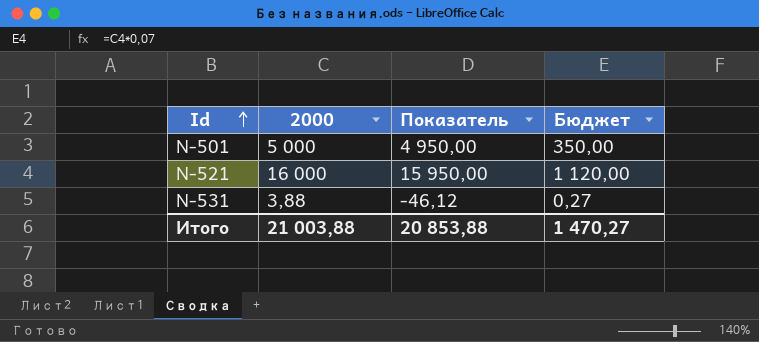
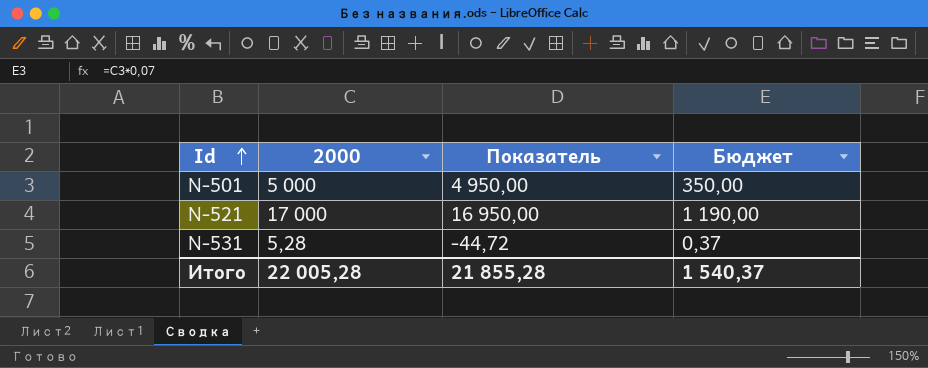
N-521 | 2000: 16 000 -> 17 000
N-521 | Показатель: 15 950,00 -> 16 950,00
N-521 | Бюджет: 1 120,00 -> 1 190,00
N-531 | 2000: 3,88 -> 5,28
N-531 | Показатель: -46,12 -> -44,72
N-531 | Бюджет: 0,27 -> 0,37
Итого | 2000: 21 003,88 -> 22 005,28
Итого | Показатель: 20 853,88 -> 21 855,28
Итого | Бюджет: 1 470,27 -> 1 540,37

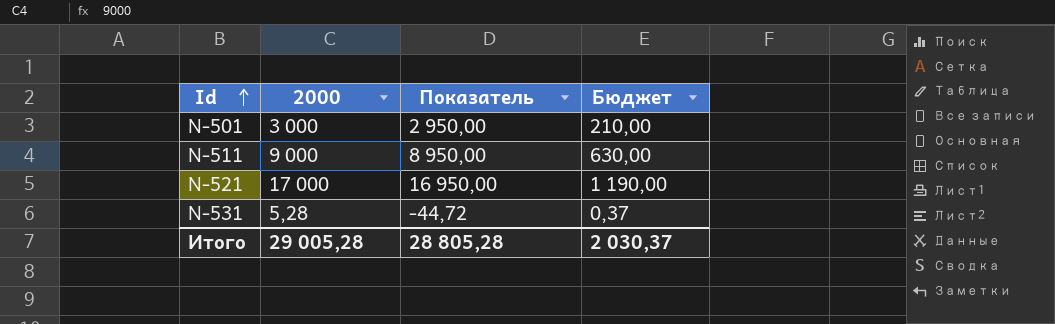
N-501 | 2000: 5 000 -> 3 000
N-501 | Показатель: 4 950,00 -> 2 950,00
N-501 | Бюджет: 350,00 -> 210,00
row N-511: none -> 9 000 | 8 950,00 | 630,00
Итого | 2000: 22 005,28 -> 29 005,28
Итого | Показатель: 21 855,28 -> 28 805,28
Итого | Бюджет: 1 540,37 -> 2 030,37

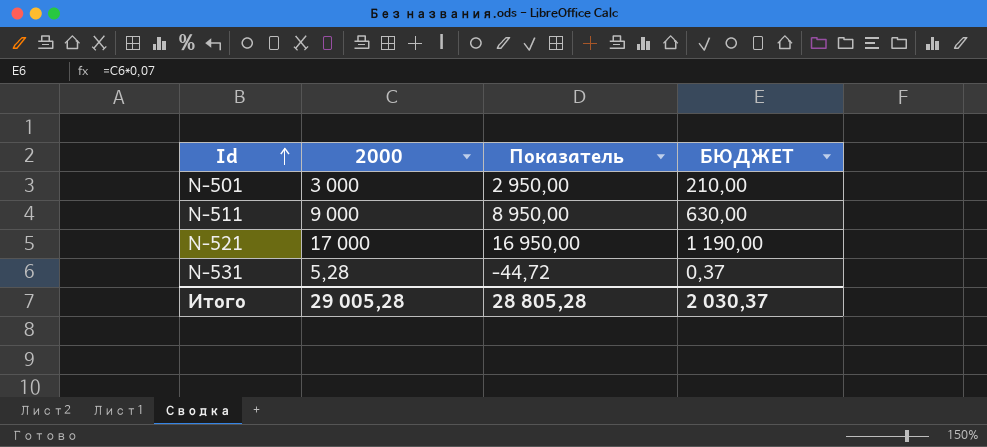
column name: Бюджет -> БЮДЖЕТ

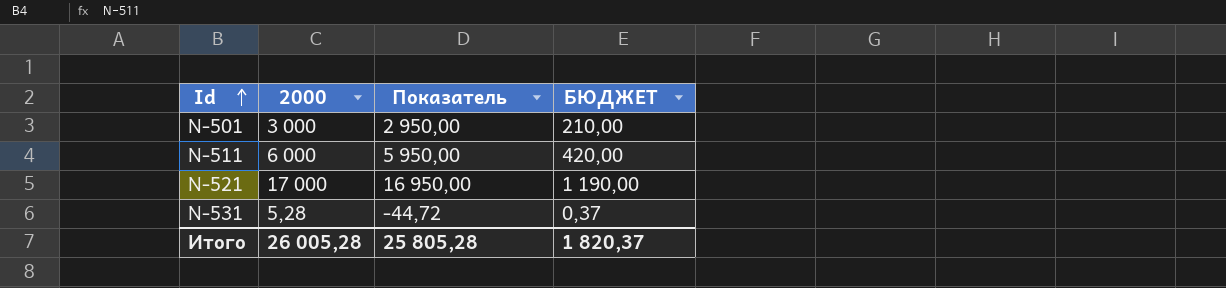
N-511 | 2000: 9 000 -> 6 000
N-511 | Показатель: 8 950,00 -> 5 950,00
N-511 | БЮДЖЕТ: 630,00 -> 420,00
Итого | 2000: 29 005,28 -> 26 005,28
Итого | Показатель: 28 805,28 -> 25 805,28
Итого | БЮДЖЕТ: 2 030,37 -> 1 820,37

